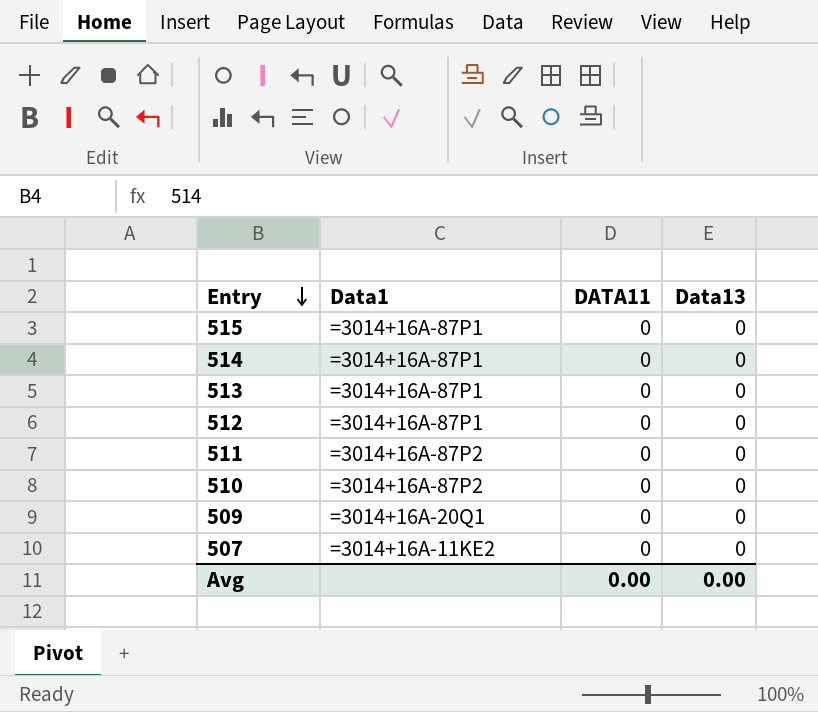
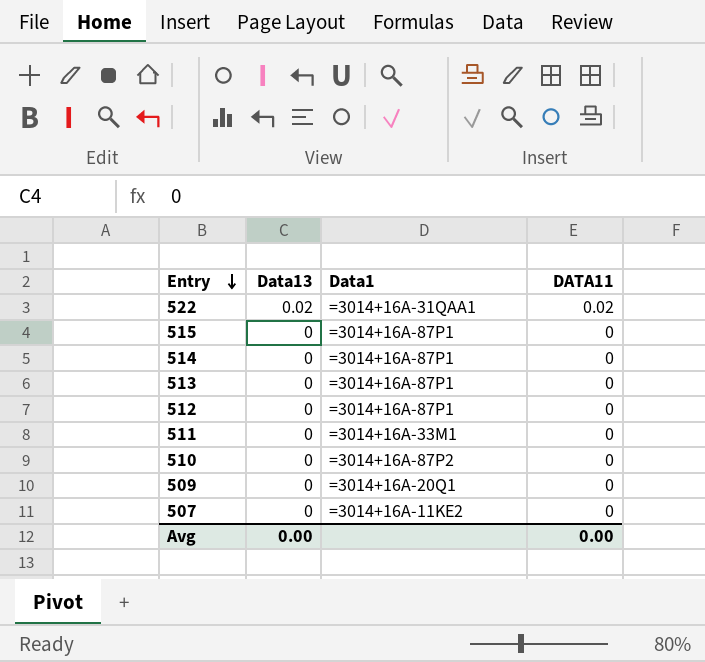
column Data13 | position: 4 -> 2
row 522: none -> 0.02 | =3014+16A-31QAA1 | 0.02
511 | Data1: =3014+16A-87P2 -> =3014+16A-33M1

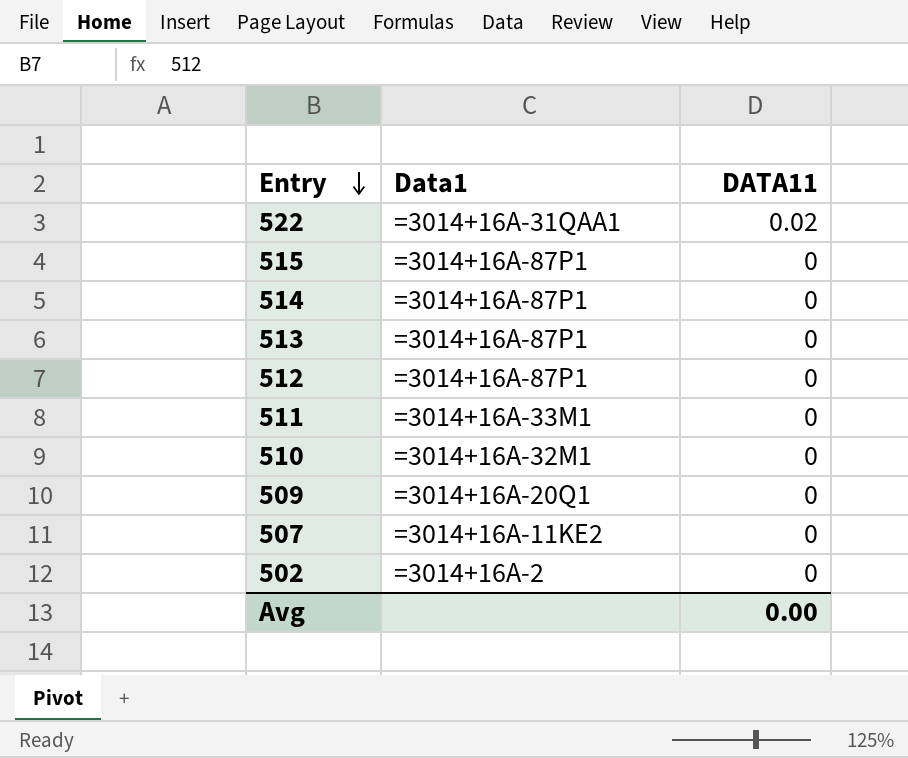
column Data13 | position: 2 -> none
510 | Data1: =3014+16A-87P2 -> =3014+16A-32M1
row 502: none -> =3014+16A-2 | 0

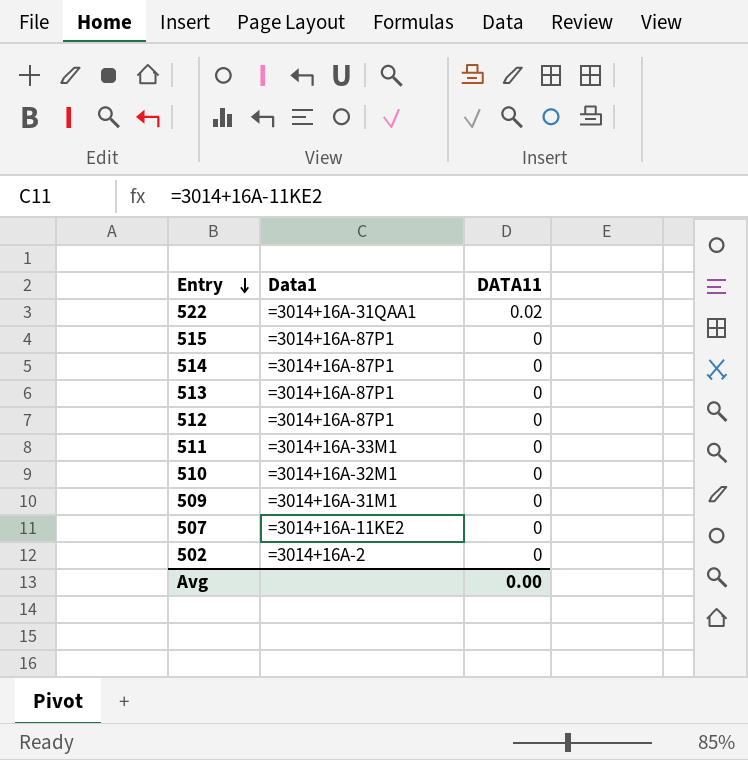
509 | Data1: =3014+16A-20Q1 -> =3014+16A-31M1

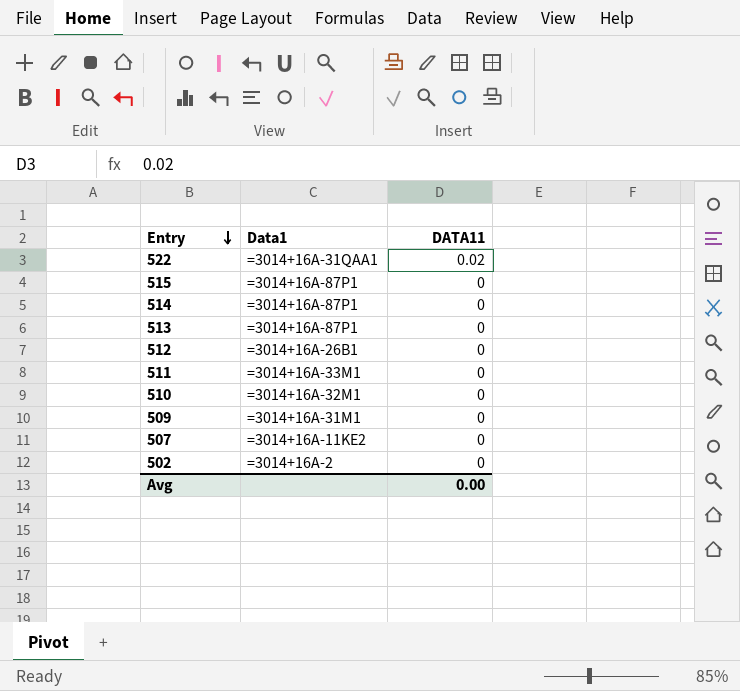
512 | Data1: =3014+16A-87P1 -> =3014+16A-26B1

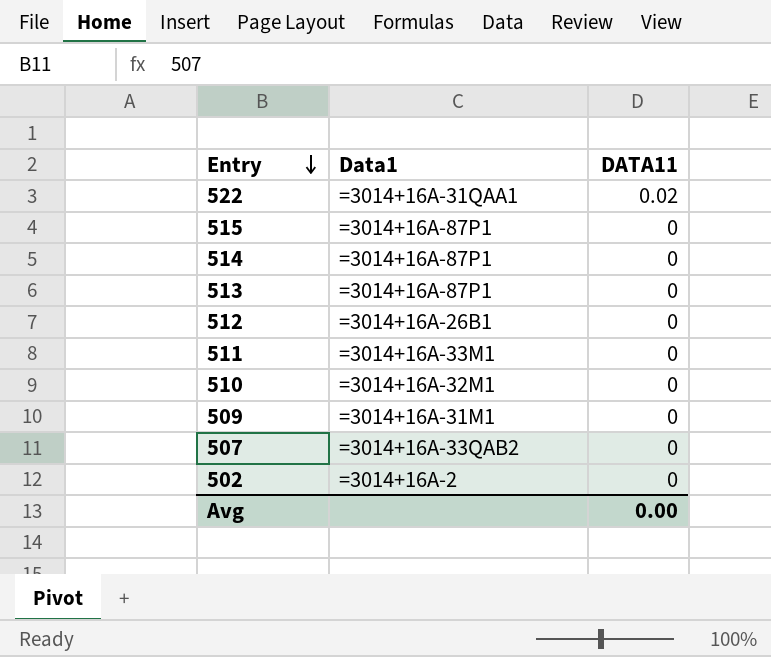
507 | Data1: =3014+16A-11KE2 -> =3014+16A-33QAB2

